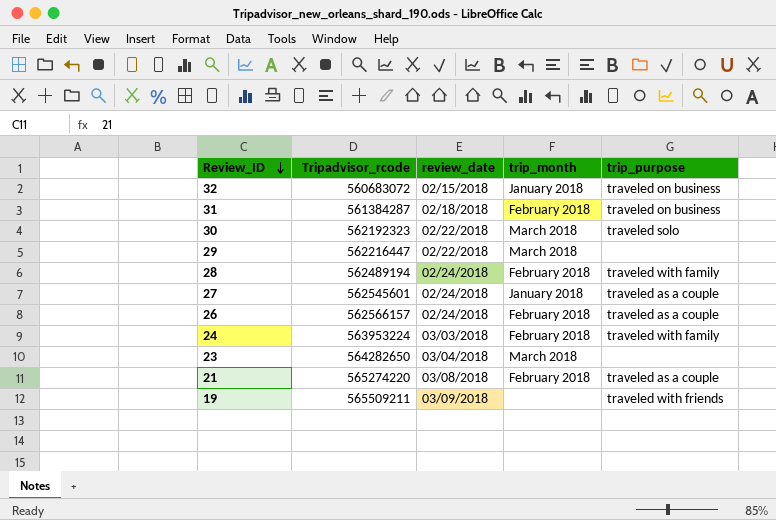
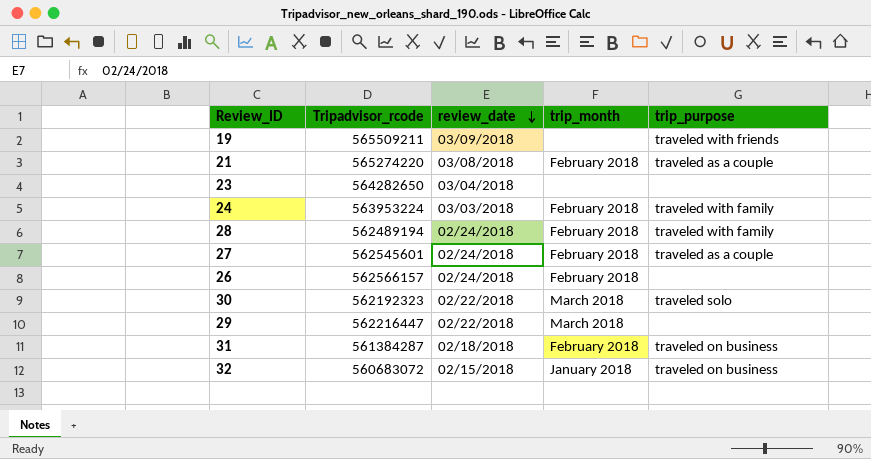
row order: Review_ID descending -> review_date descending
23 | trip_month: March 2018 -> none
27 | trip_month: January 2018 -> February 2018
26 | trip_purpose: traveled as a couple -> none

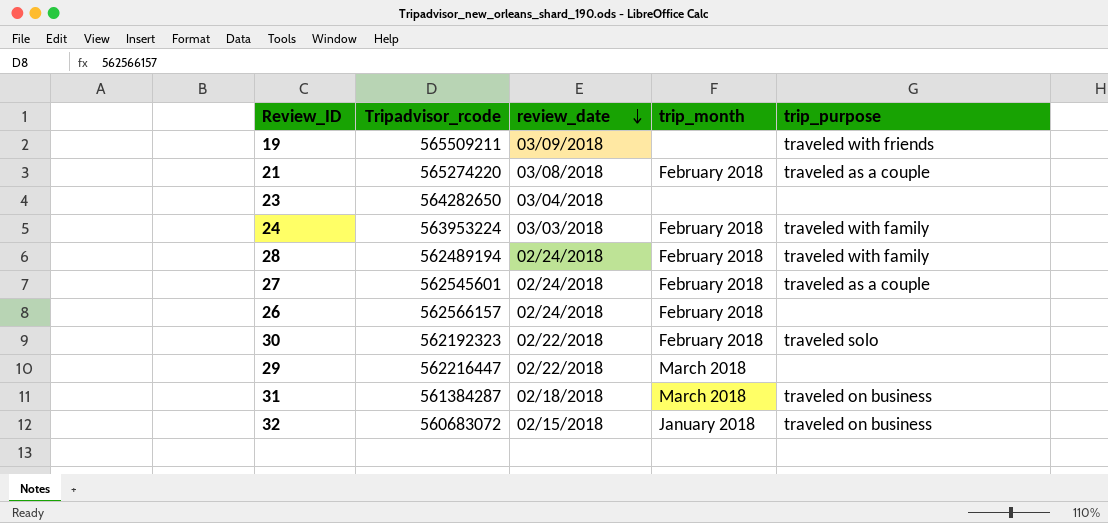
30 | trip_month: March 2018 -> February 2018
31 | trip_month: February 2018 -> March 2018

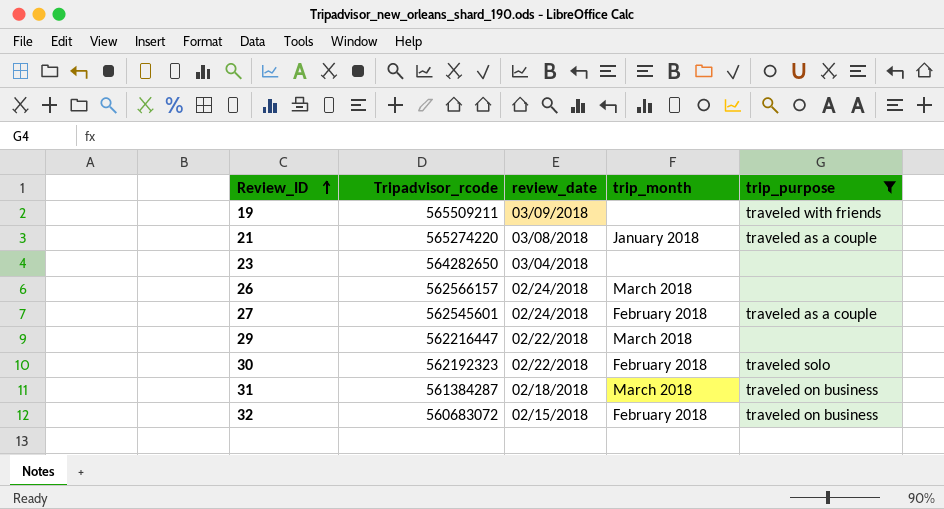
filter: none -> trip_purpose != traveled with family
row order: review_date descending -> Review_ID ascending
21 | trip_month: February 2018 -> January 2018
26 | trip_month: February 2018 -> March 2018
32 | trip_month: January 2018 -> February 2018

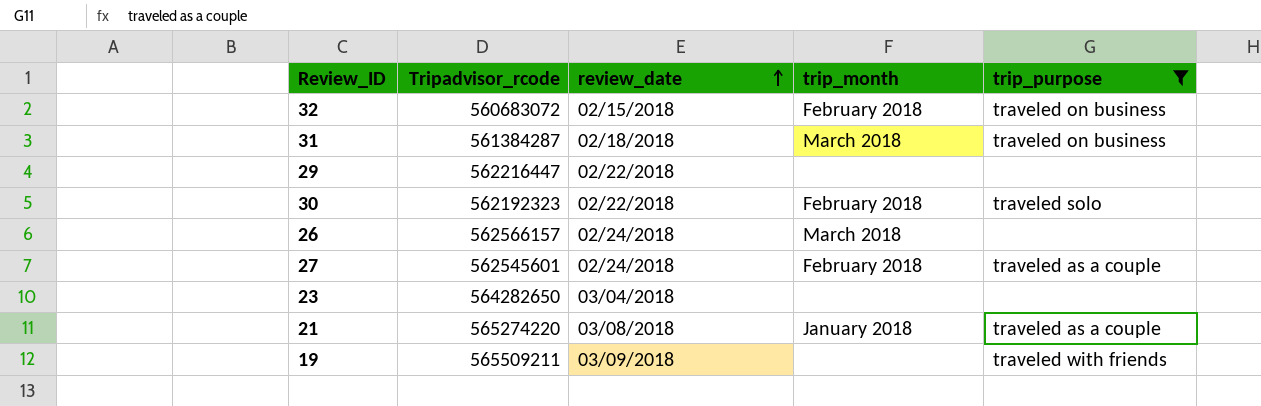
row order: Review_ID ascending -> review_date ascending
29 | trip_month: March 2018 -> none

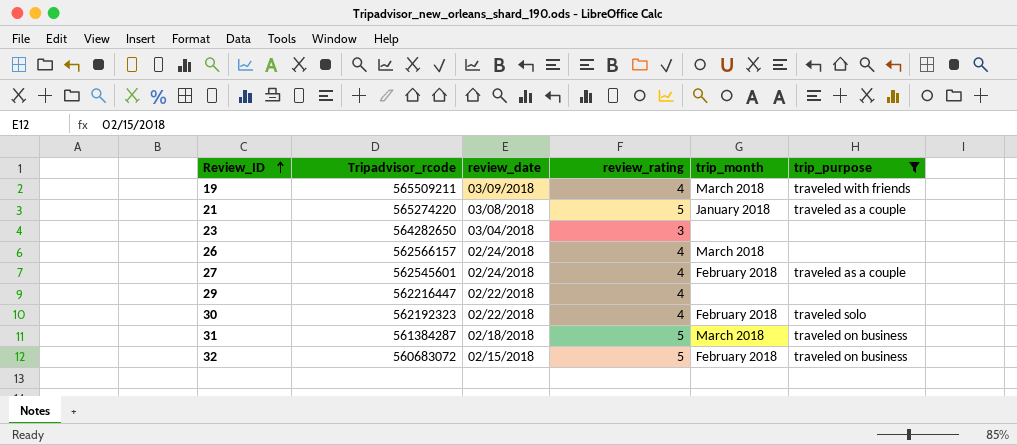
row order: review_date ascending -> Review_ID ascending
column review_rating | position: none -> 4
19 | trip_month: none -> March 2018

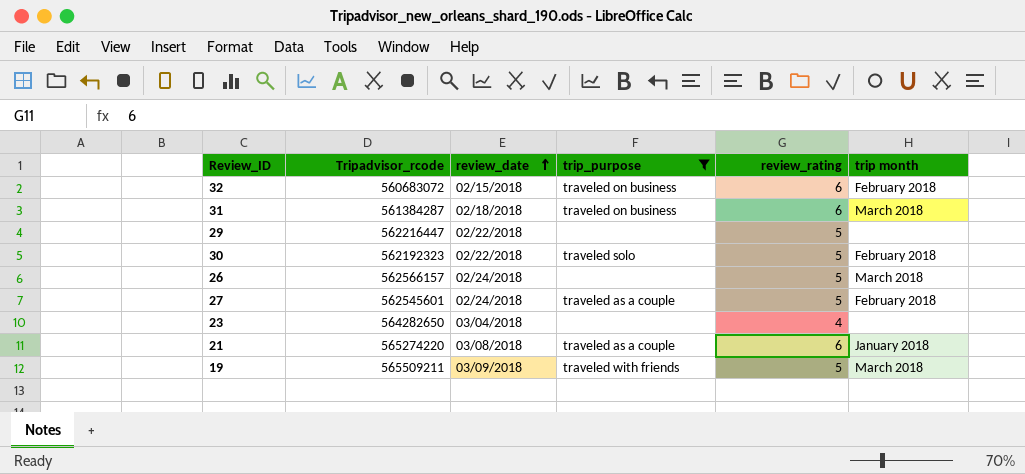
row order: Review_ID ascending -> review_date ascending
column trip_purpose | position: 6 -> 4
column name: trip_month -> trip month
32 | review_rating: 5 -> 6
31 | review_rating: 5 -> 6
29 | review_rating: 4 -> 5
30 | review_rating: 4 -> 5
26 | review_rating: 4 -> 5
27 | review_rating: 4 -> 5
23 | review_rating: 3 -> 4
21 | review_rating: 5 -> 6
19 | review_rating: 4 -> 5

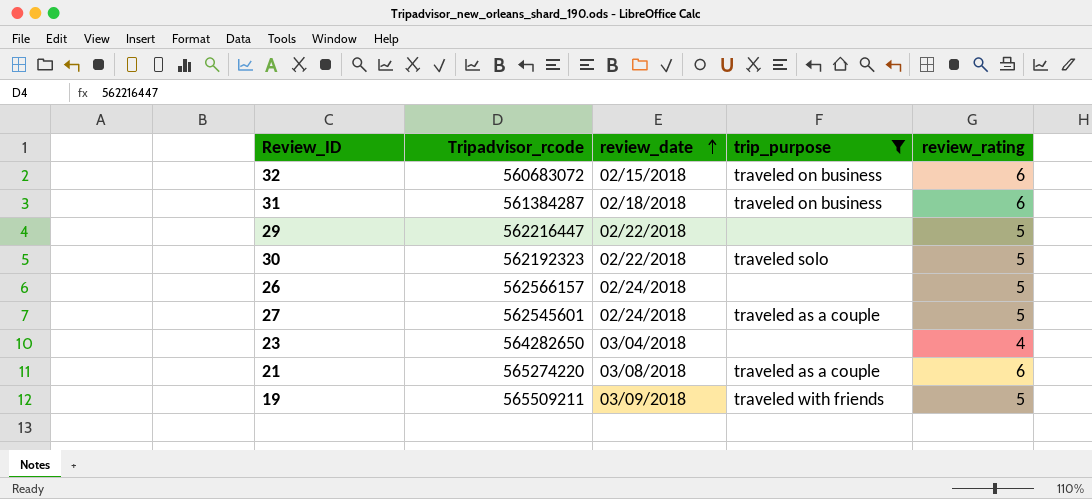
column trip month | position: 6 -> none

